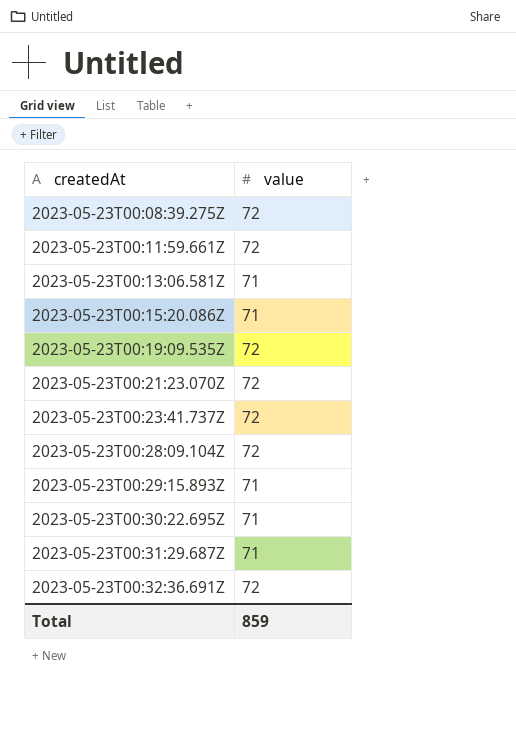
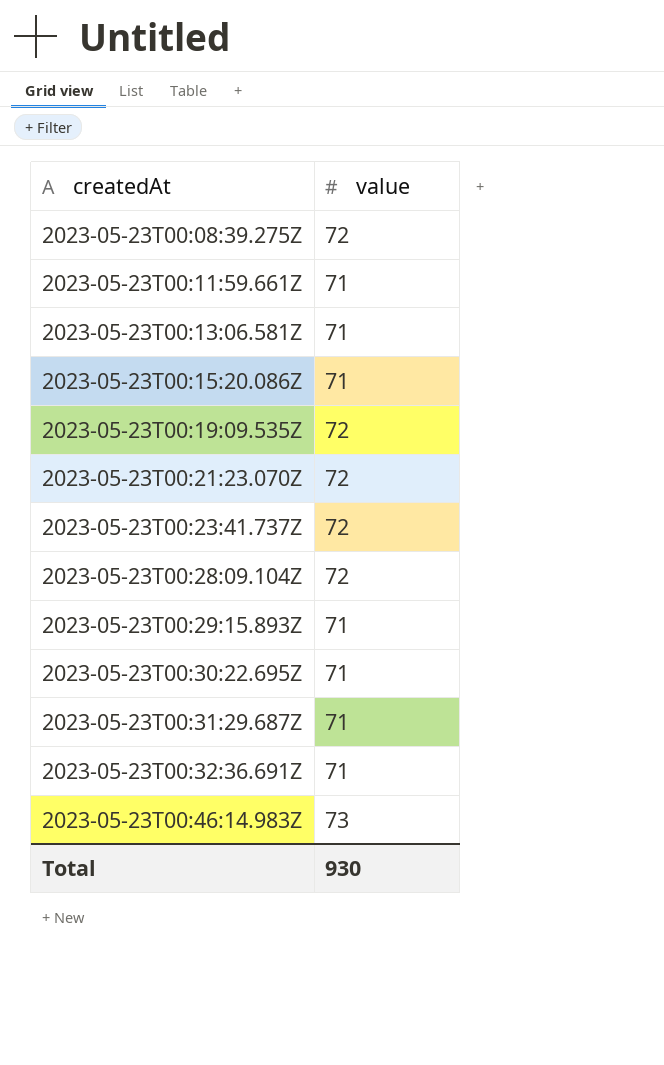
2023-05-23T00:11:59.661Z | value: 72 -> 71
2023-05-23T00:32:36.691Z | value: 72 -> 71
row 2023-05-23T00:46:14.983Z: none -> 73
Total | value: 859 -> 930

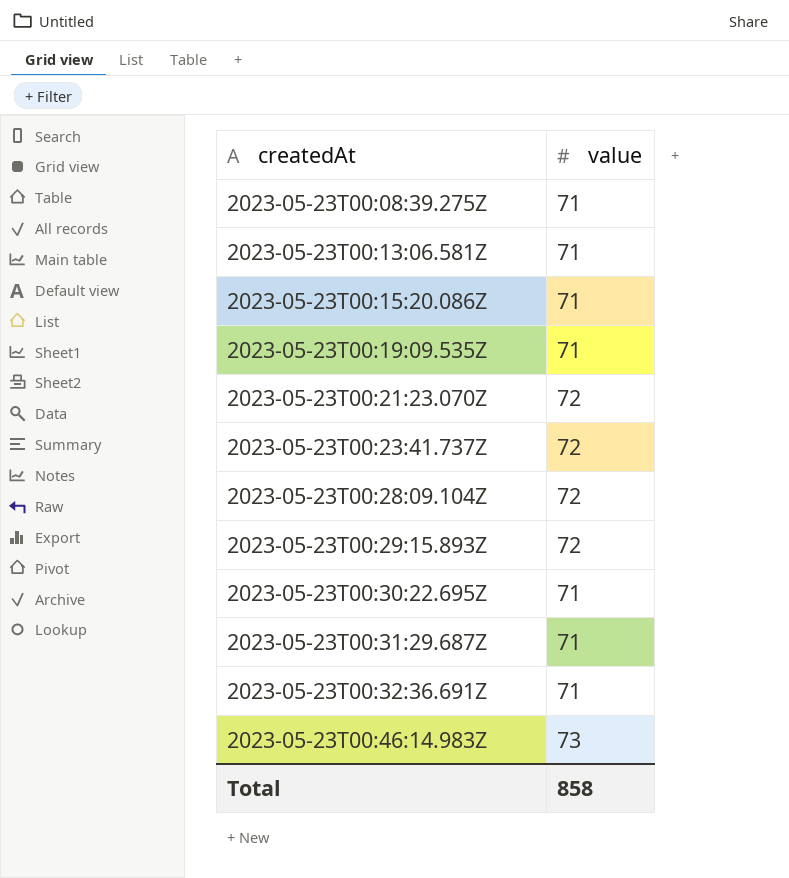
row 2023-05-23T00:11:59.661Z: 71 -> none
2023-05-23T00:08:39.275Z | value: 72 -> 71
2023-05-23T00:19:09.535Z | value: 72 -> 71
2023-05-23T00:29:15.893Z | value: 71 -> 72
Total | value: 930 -> 858

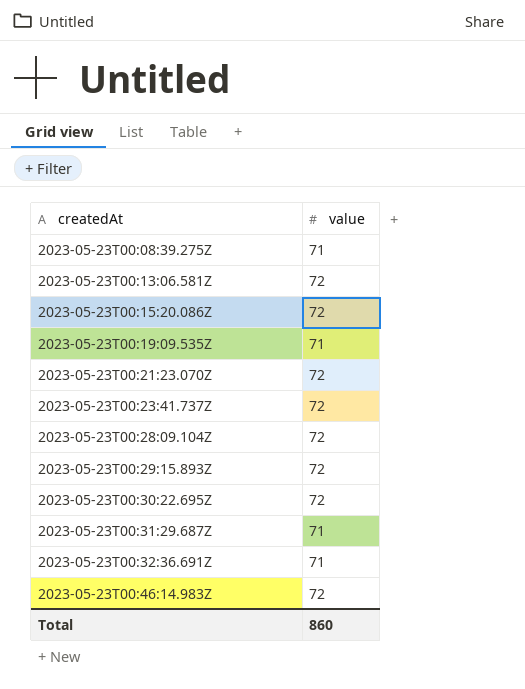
2023-05-23T00:13:06.581Z | value: 71 -> 72
2023-05-23T00:15:20.086Z | value: 71 -> 72
2023-05-23T00:30:22.695Z | value: 71 -> 72
2023-05-23T00:46:14.983Z | value: 73 -> 72
Total | value: 858 -> 860

